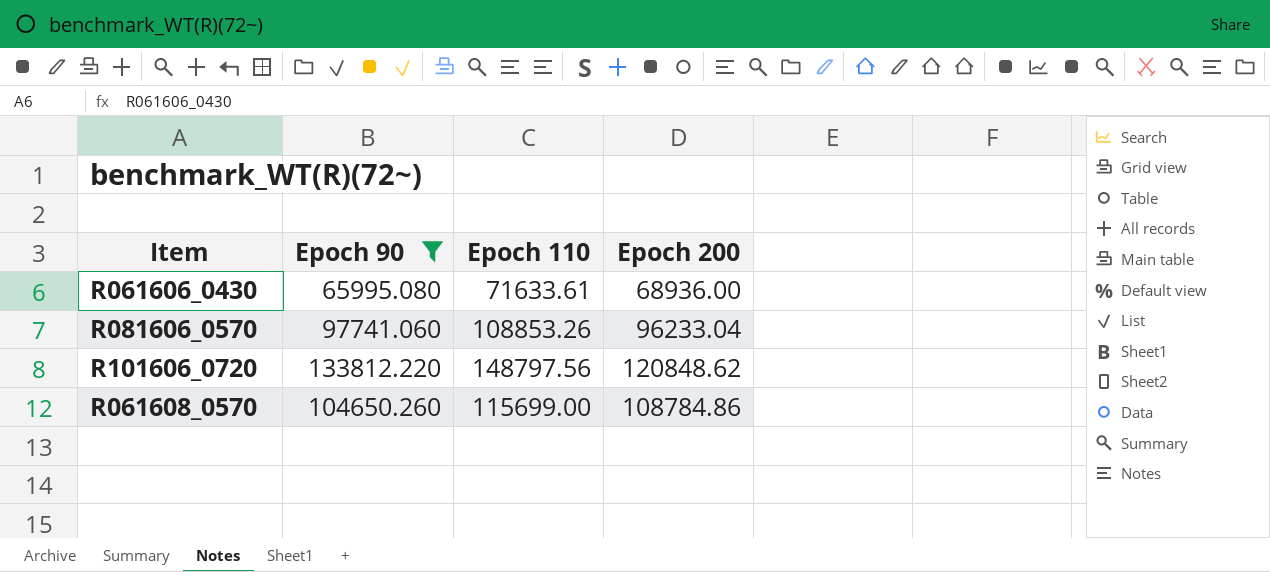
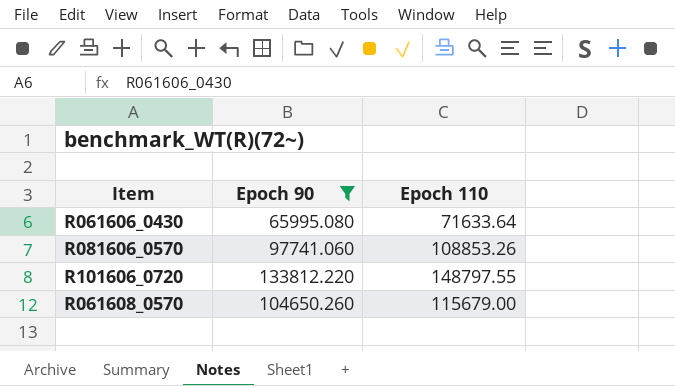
column Epoch 200 | position: 4 -> none
R061606_0430 | Epoch 110: 71633.61 -> 71633.64
R101606_0720 | Epoch 110: 148797.56 -> 148797.55
R061608_0570 | Epoch 110: 115699.00 -> 115679.00

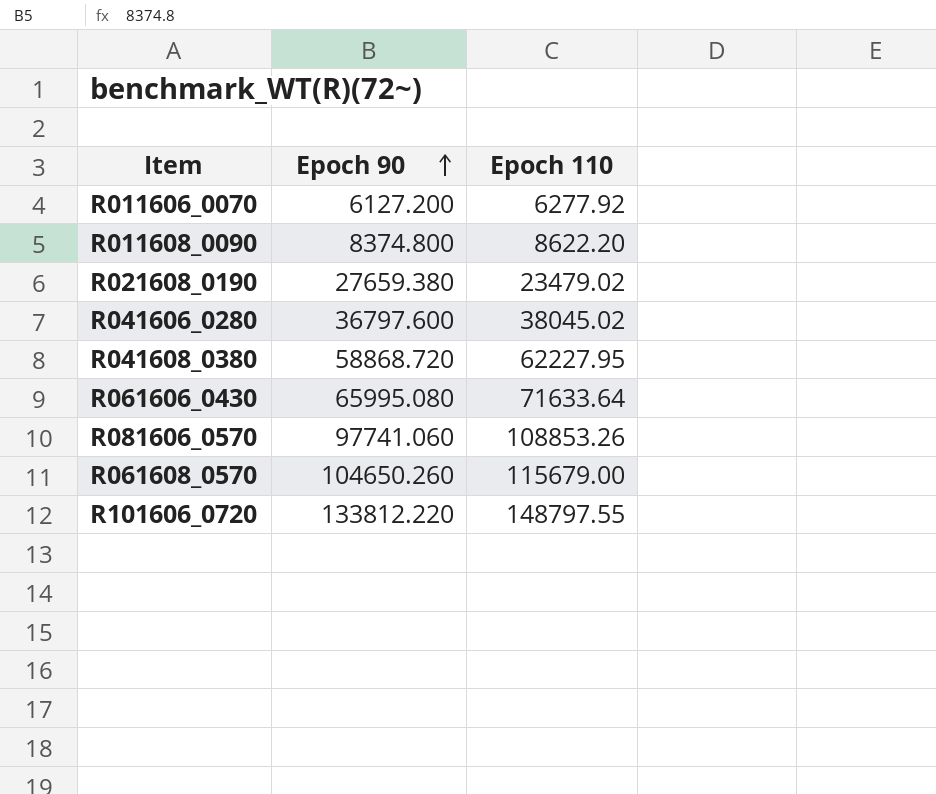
filter: Epoch 90 >= 65995.080 -> none
row order: none -> Epoch 90 ascending

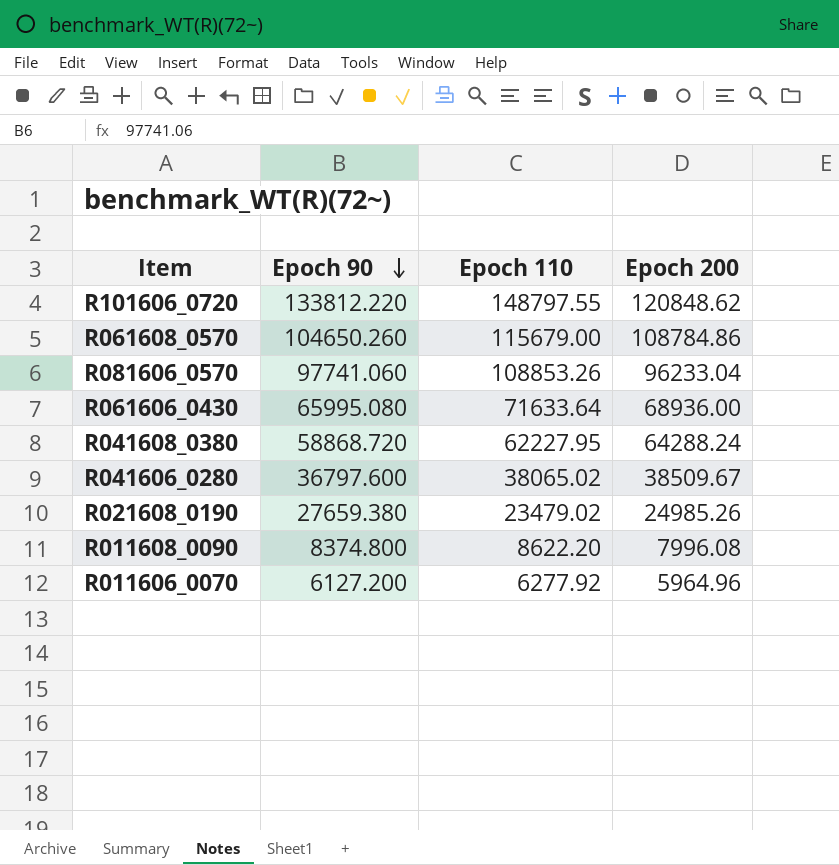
row order: Epoch 90 ascending -> Epoch 90 descending
column Epoch 200 | position: none -> 4
R041606_0280 | Epoch 110: 38045.02 -> 38065.02

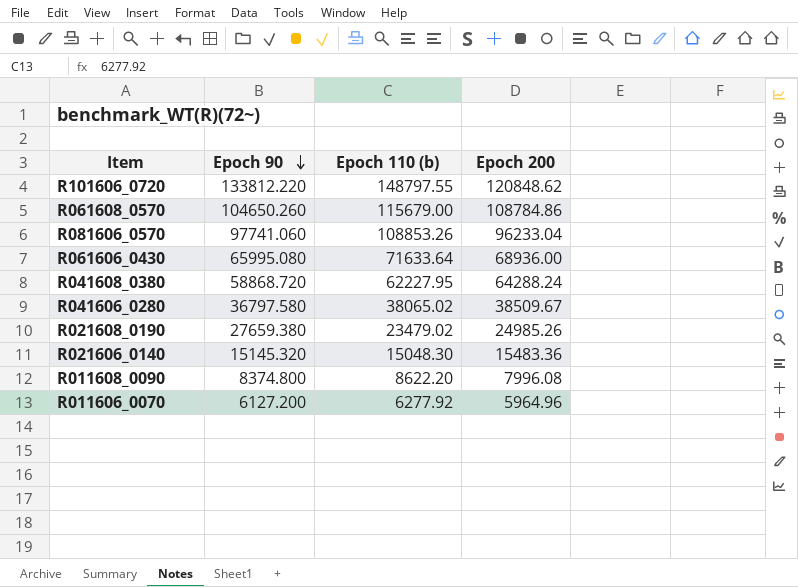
column name: Epoch 110 -> Epoch 110 (b)
R041606_0280 | Epoch 90: 36797.600 -> 36797.580
row R021606_0140: none -> 15145.320 | 15048.30 | 15483.36

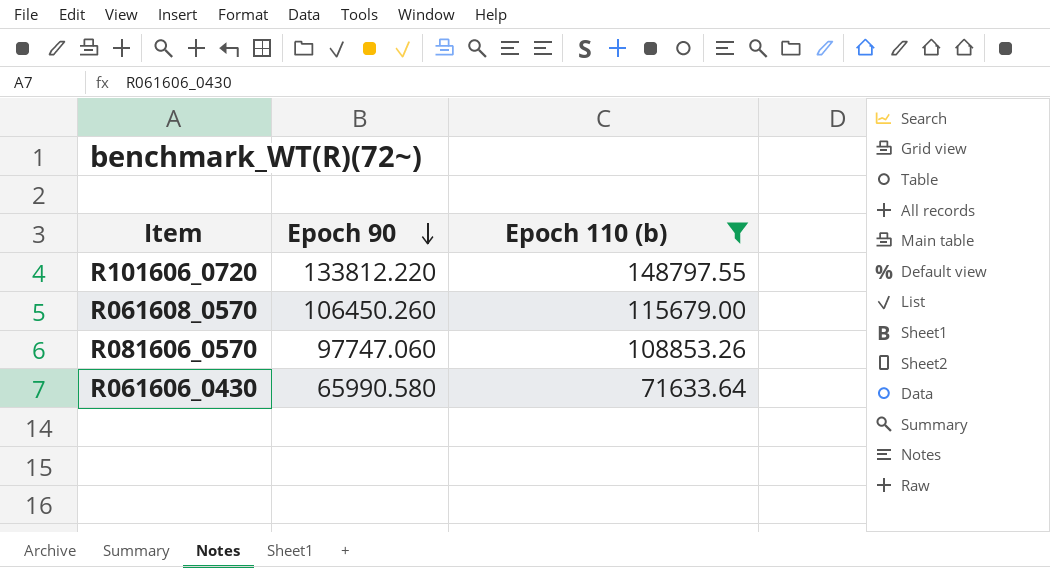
filter: none -> Epoch 110 (b) >= 71633.64
column Epoch 200 | position: 4 -> none
R061608_0570 | Epoch 90: 104650.260 -> 106450.260
R081606_0570 | Epoch 90: 97741.060 -> 97747.060
R061606_0430 | Epoch 90: 65995.080 -> 65990.580

